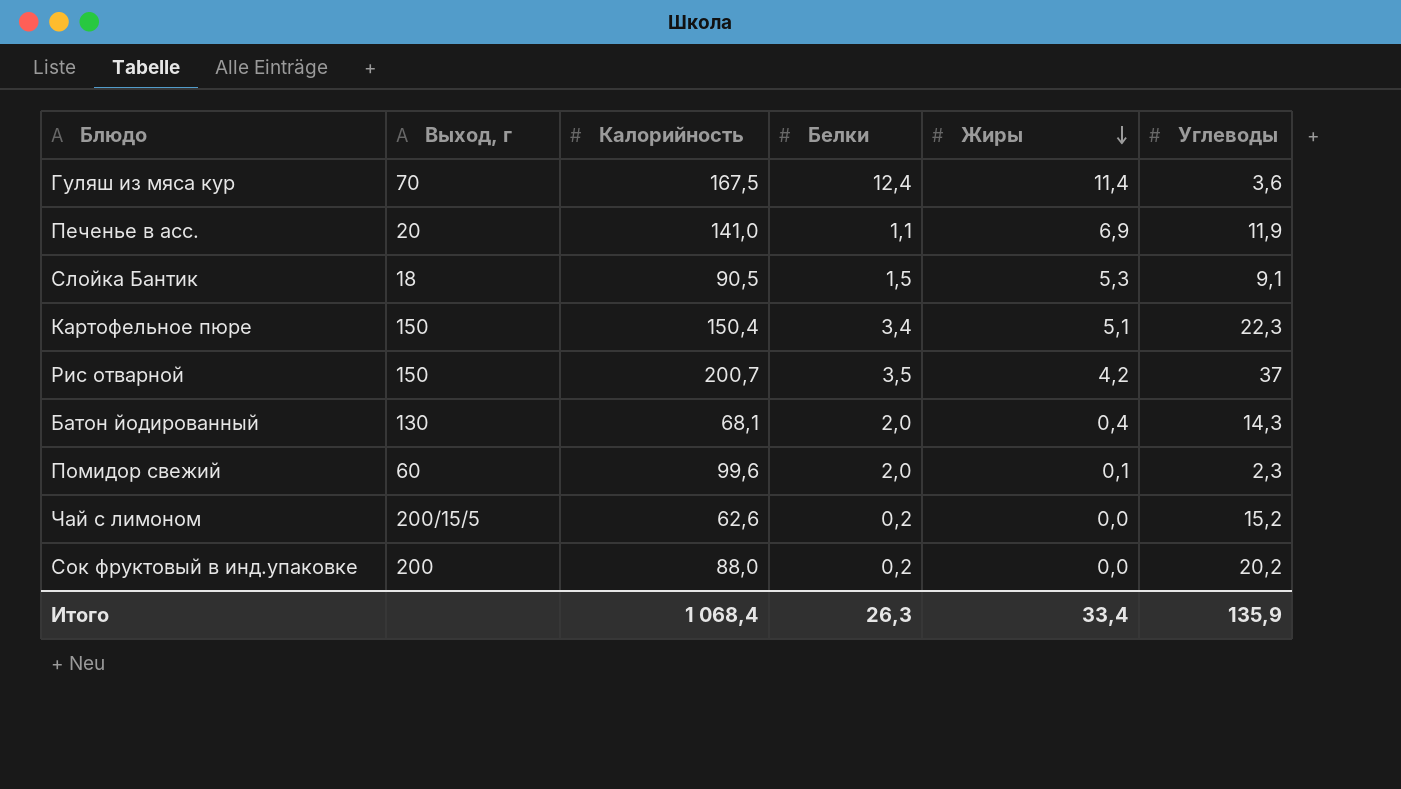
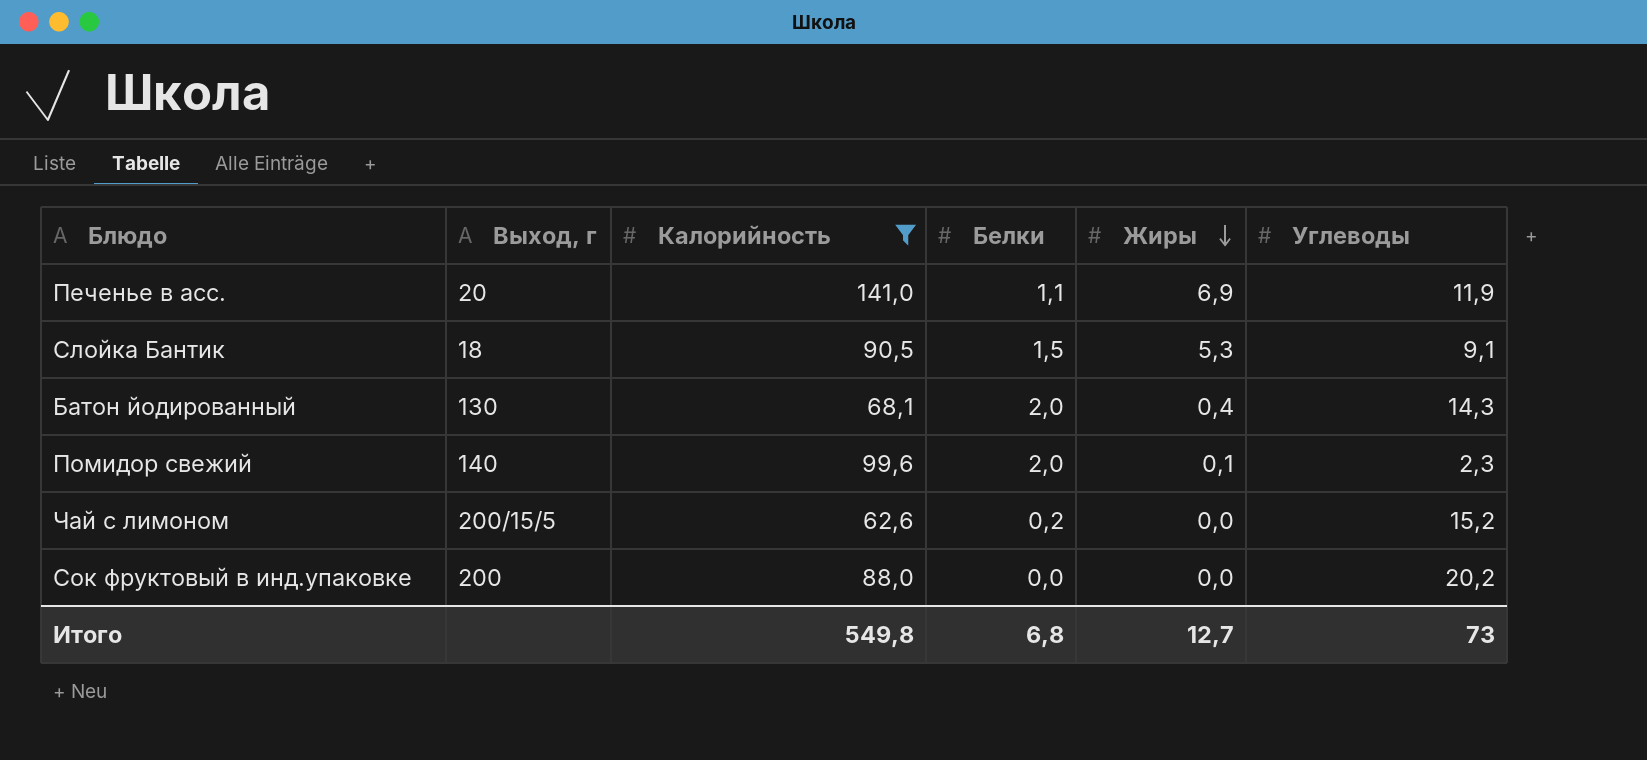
filter: none -> Калорийность <= 141,0
Помидор свежий | Выход, г: 60 -> 140
Сок фруктовый в инд.упаковке | Белки: 0,2 -> 0,0
Итого | Калорийность: 1 068,4 -> 549,8
Итого | Белки: 26,3 -> 6,8
Итого | Жиры: 33,4 -> 12,7
Итого | Углеводы: 135,9 -> 73

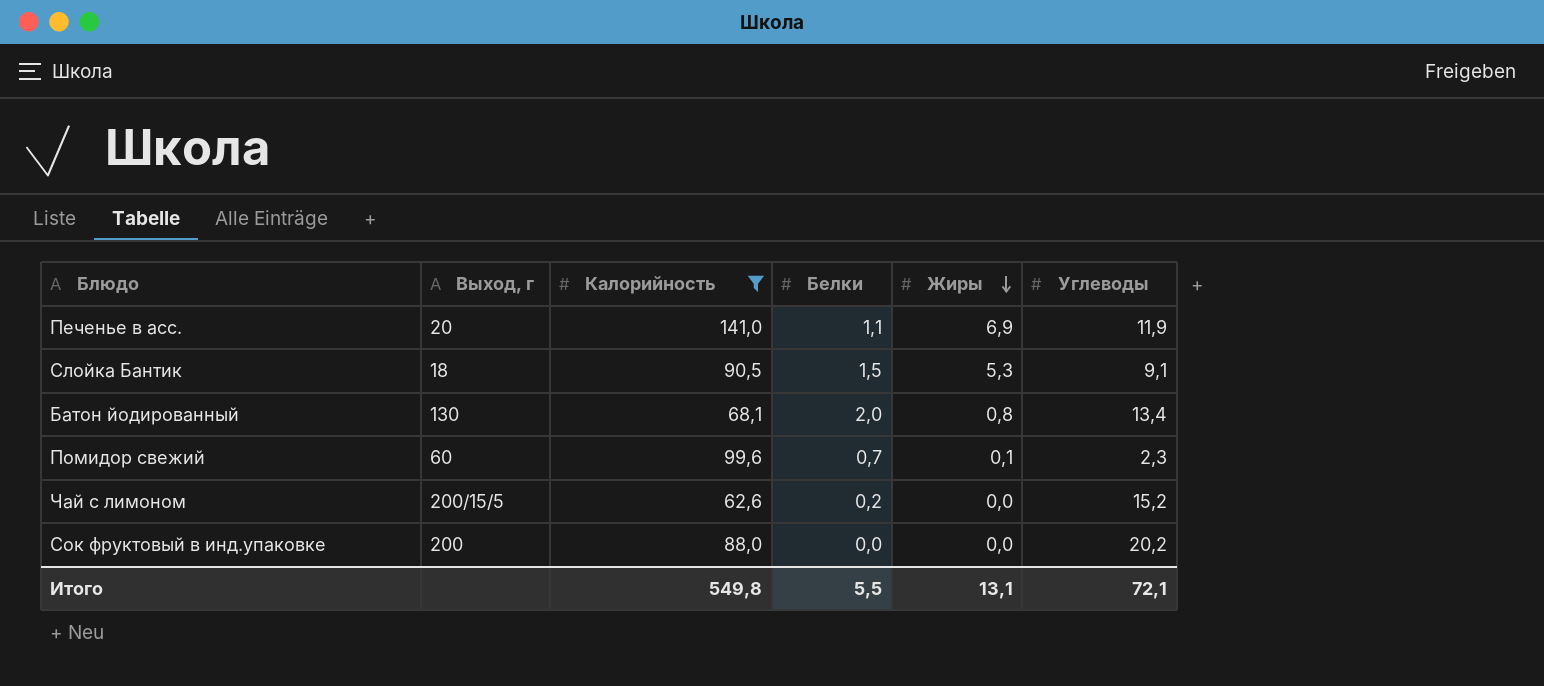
Батон йодированный | Жиры: 0,4 -> 0,8
Батон йодированный | Углеводы: 14,3 -> 13,4
Помидор свежий | Выход, г: 140 -> 60
Помидор свежий | Белки: 2,0 -> 0,7
Итого | Белки: 6,8 -> 5,5
Итого | Жиры: 12,7 -> 13,1
Итого | Углеводы: 73 -> 72,1

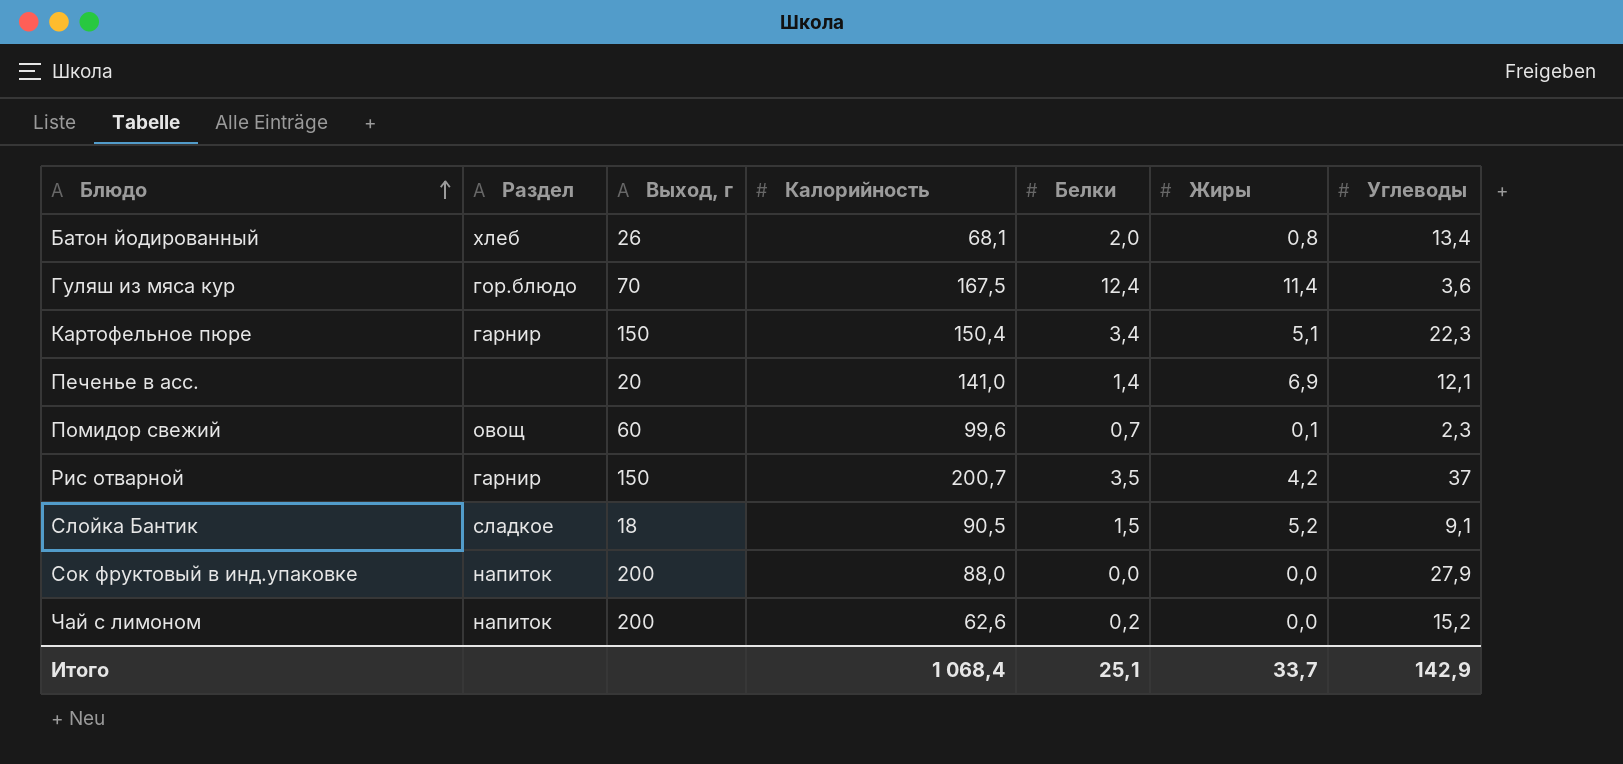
filter: Калорийность <= 141,0 -> none
row order: Жиры descending -> Блюдо ascending
column Раздел | position: none -> 2
Батон йодированный | Выход, г: 130 -> 26
Печенье в асс. | Белки: 1,1 -> 1,4
Печенье в асс. | Углеводы: 11,9 -> 12,1
Слойка Бантик | Жиры: 5,3 -> 5,2
Сок фруктовый в инд.упаковке | Углеводы: 20,2 -> 27,9
Чай с лимоном | Выход, г: 200/15/5 -> 200
Итого | Калорийность: 549,8 -> 1 068,4
Итого | Белки: 5,5 -> 25,1
Итого | Жиры: 13,1 -> 33,7
Итого | Углеводы: 72,1 -> 142,9

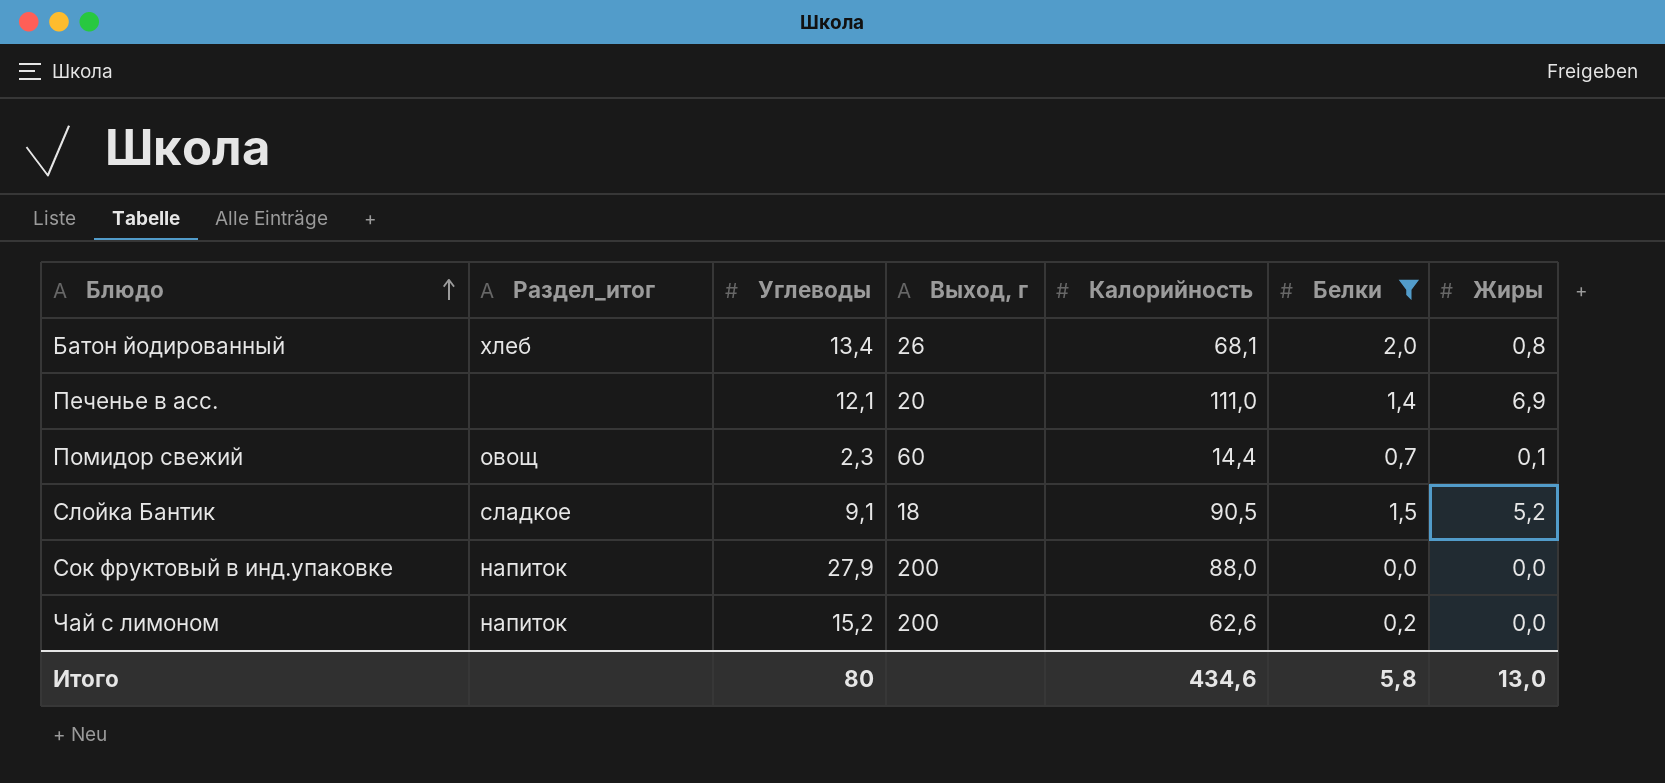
filter: none -> Белки <= 2,0
column name: Раздел -> Раздел_итог
column Углеводы | position: 7 -> 3
Печенье в асс. | Калорийность: 141,0 -> 111,0
Помидор свежий | Калорийность: 99,6 -> 14,4
Итого | Углеводы: 142,9 -> 80
Итого | Калорийность: 1 068,4 -> 434,6
Итого | Белки: 25,1 -> 5,8
Итого | Жиры: 33,7 -> 13,0

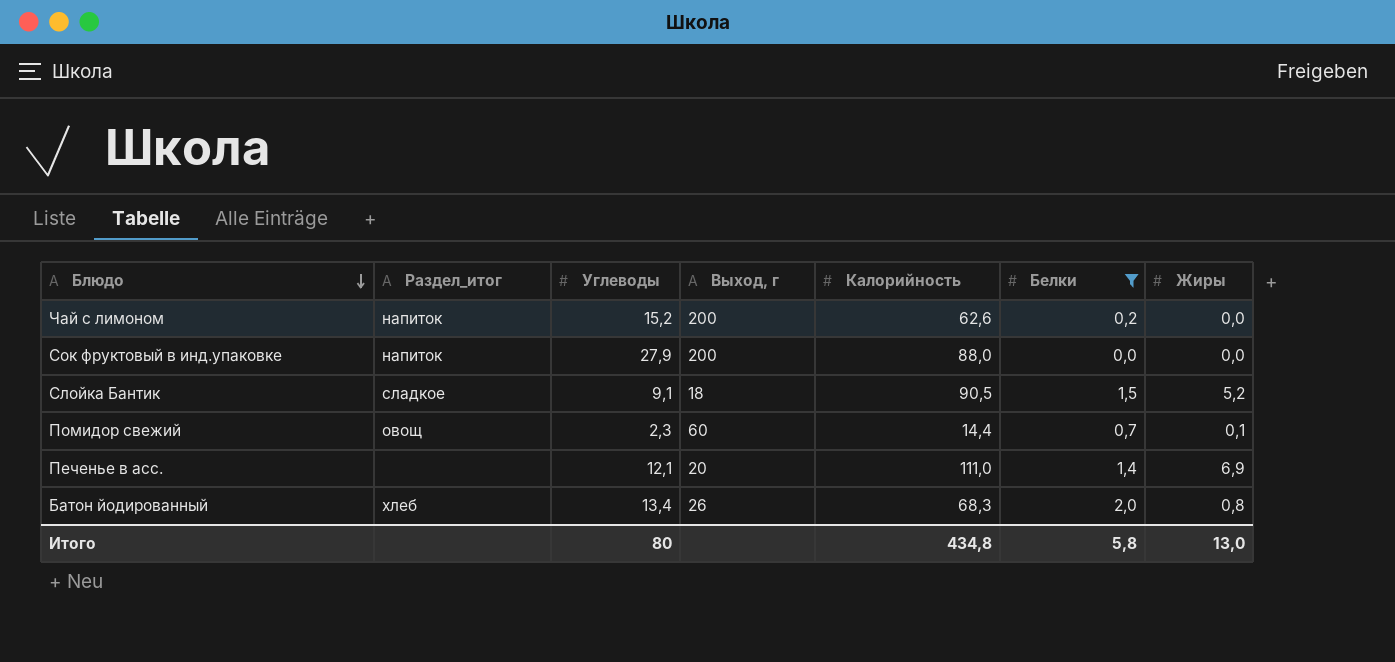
row order: Блюдо ascending -> Блюдо descending
Батон йодированный | Калорийность: 68,1 -> 68,3
Итого | Калорийность: 434,6 -> 434,8

